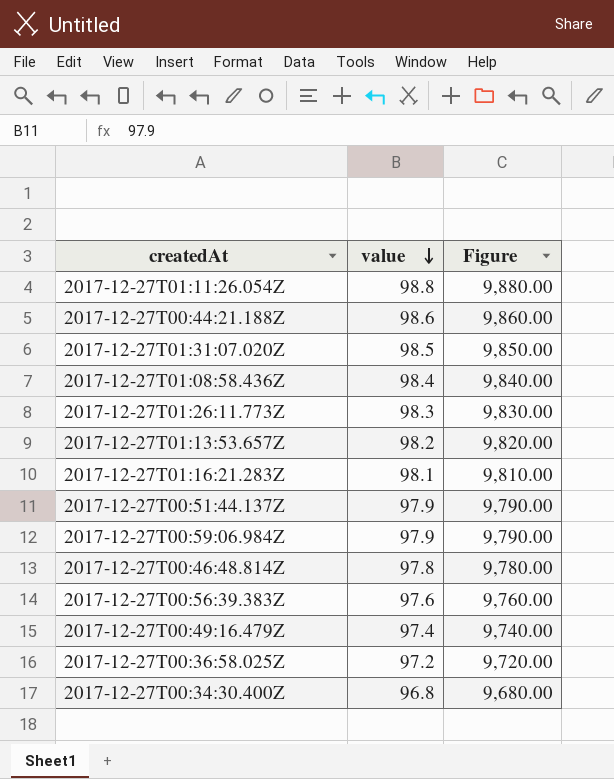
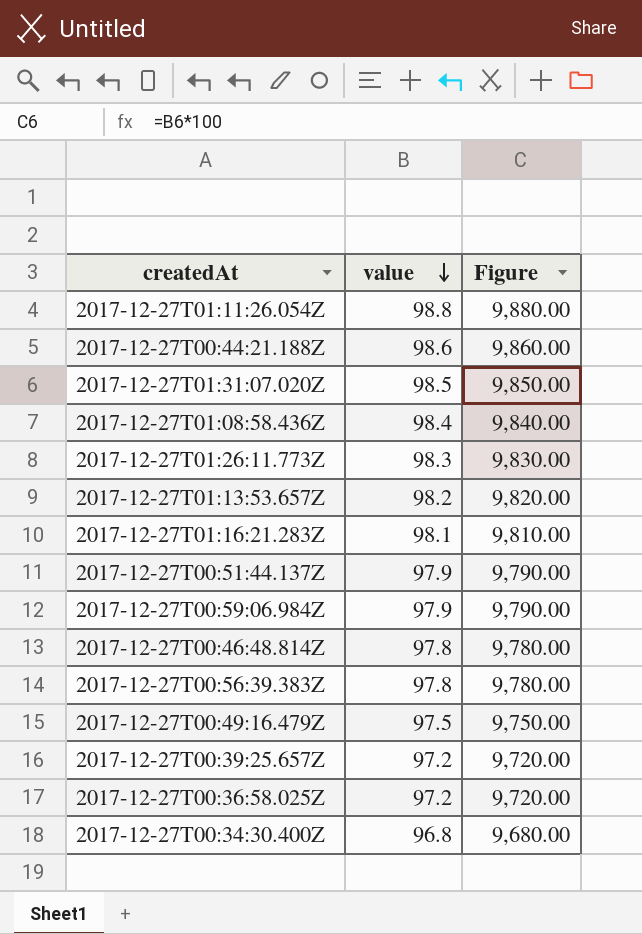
2017-12-27T00:56:39.383Z | value: 97.6 -> 97.8
2017-12-27T00:56:39.383Z | Figure: 9,760.00 -> 9,780.00
2017-12-27T00:49:16.479Z | value: 97.4 -> 97.5
2017-12-27T00:49:16.479Z | Figure: 9,740.00 -> 9,750.00
row 2017-12-27T00:39:25.657Z: none -> 97.2 | 9,720.00

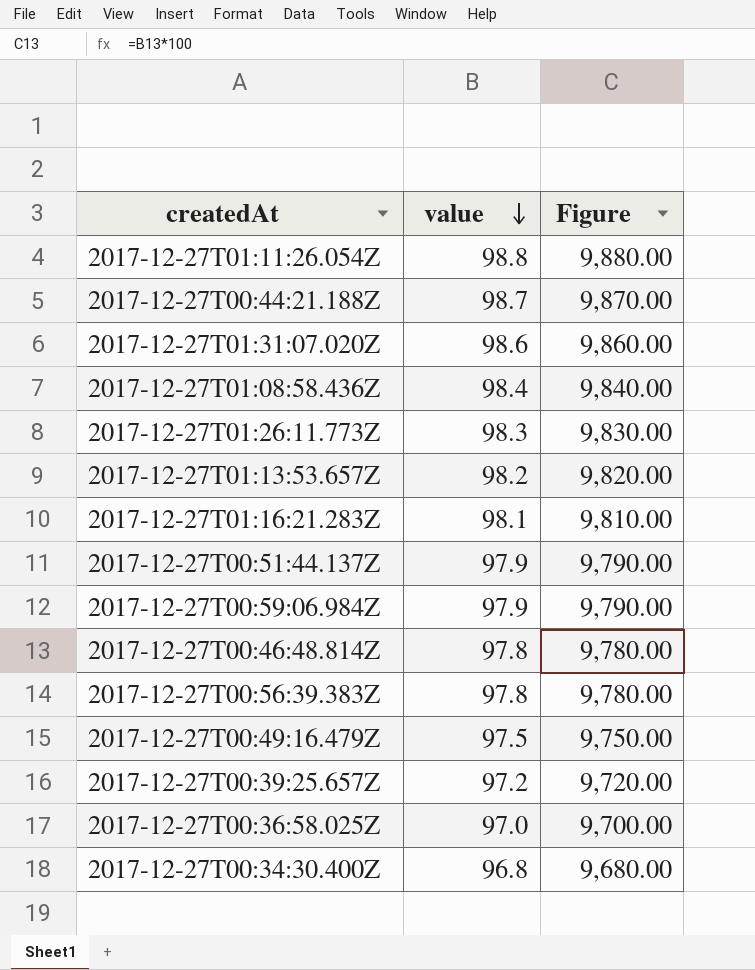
2017-12-27T00:44:21.188Z | value: 98.6 -> 98.7
2017-12-27T00:44:21.188Z | Figure: 9,860.00 -> 9,870.00
2017-12-27T01:31:07.020Z | value: 98.5 -> 98.6
2017-12-27T01:31:07.020Z | Figure: 9,850.00 -> 9,860.00
2017-12-27T00:36:58.025Z | value: 97.2 -> 97.0
2017-12-27T00:36:58.025Z | Figure: 9,720.00 -> 9,700.00

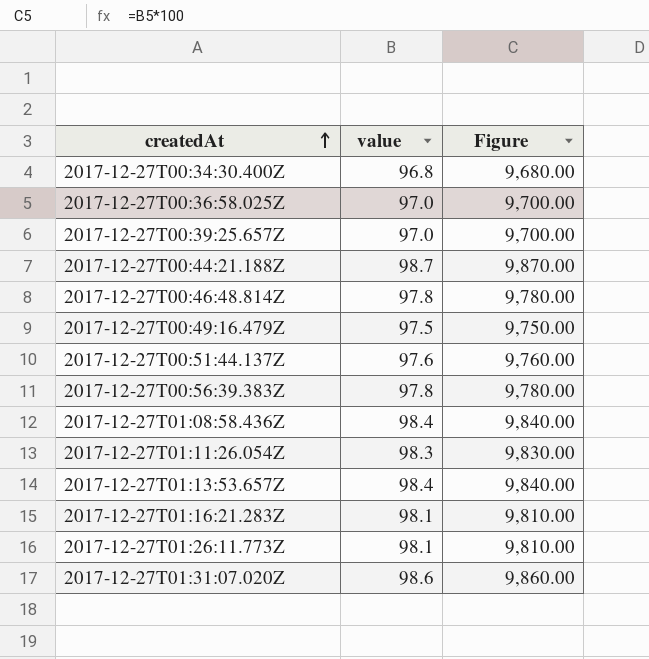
row order: value descending -> createdAt ascending
row 2017-12-27T00:59:06.984Z: 97.9 | 9,790.00 -> none
2017-12-27T00:39:25.657Z | value: 97.2 -> 97.0
2017-12-27T00:39:25.657Z | Figure: 9,720.00 -> 9,700.00
2017-12-27T00:51:44.137Z | value: 97.9 -> 97.6
2017-12-27T00:51:44.137Z | Figure: 9,790.00 -> 9,760.00
2017-12-27T01:11:26.054Z | value: 98.8 -> 98.3
2017-12-27T01:11:26.054Z | Figure: 9,880.00 -> 9,830.00
2017-12-27T01:13:53.657Z | value: 98.2 -> 98.4
2017-12-27T01:13:53.657Z | Figure: 9,820.00 -> 9,840.00
2017-12-27T01:26:11.773Z | value: 98.3 -> 98.1
2017-12-27T01:26:11.773Z | Figure: 9,830.00 -> 9,810.00

